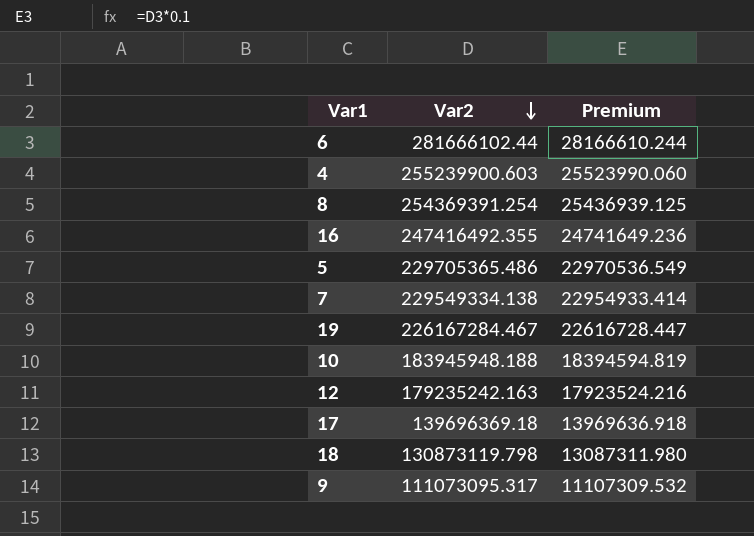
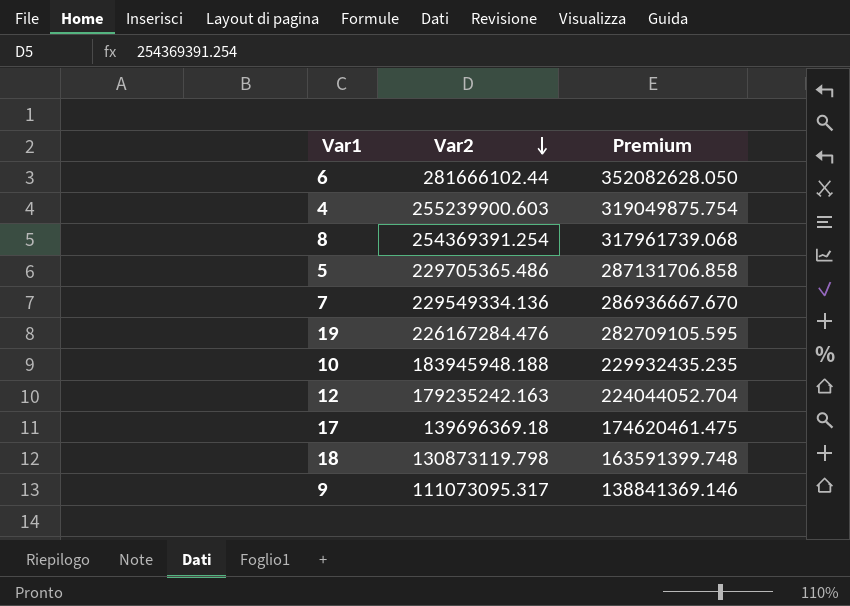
column Premium | formula: [Var2] * 0.1 -> [Var2] * 1.25
row 16: 247416492.355 | 24741649.236 -> none
7 | Var2: 229549334.138 -> 229549334.136
19 | Var2: 226167284.467 -> 226167284.476

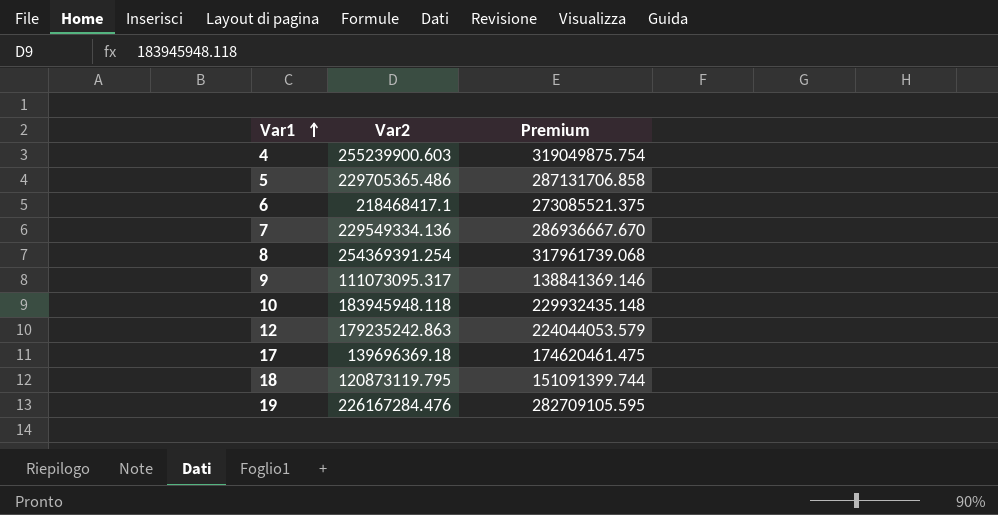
row order: Var2 descending -> Var1 ascending
6 | Var2: 281666102.44 -> 218468417.1
6 | Premium: 352082628.050 -> 273085521.375
10 | Var2: 183945948.188 -> 183945948.118
10 | Premium: 229932435.235 -> 229932435.148
12 | Var2: 179235242.163 -> 179235242.863
12 | Premium: 224044052.704 -> 224044053.579
18 | Var2: 130873119.798 -> 120873119.795
18 | Premium: 163591399.748 -> 151091399.744

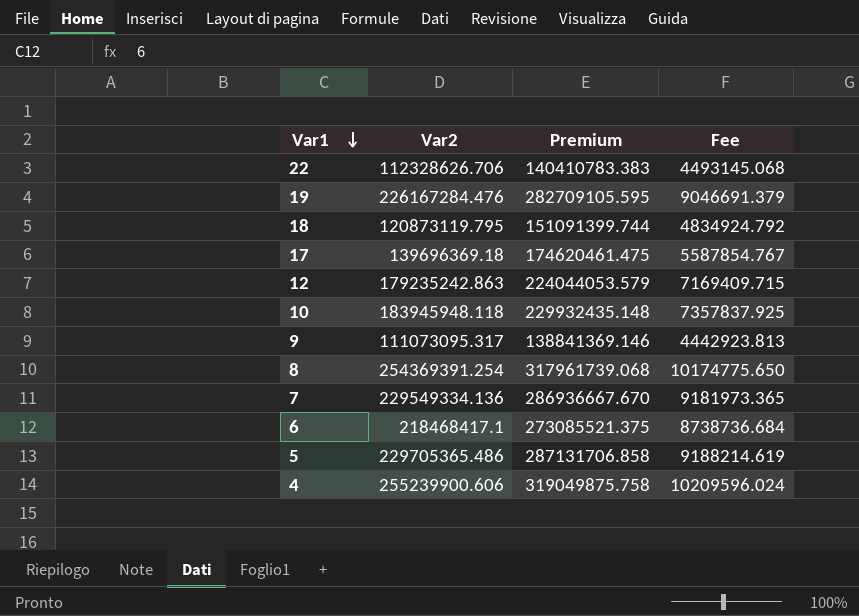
row order: Var1 ascending -> Var1 descending
column Fee | formula: none -> [Var2] * 0.04
row 22: none -> 112328626.706 | 140410783.383 | 4493145.068
4 | Var2: 255239900.603 -> 255239900.606
4 | Premium: 319049875.754 -> 319049875.758

